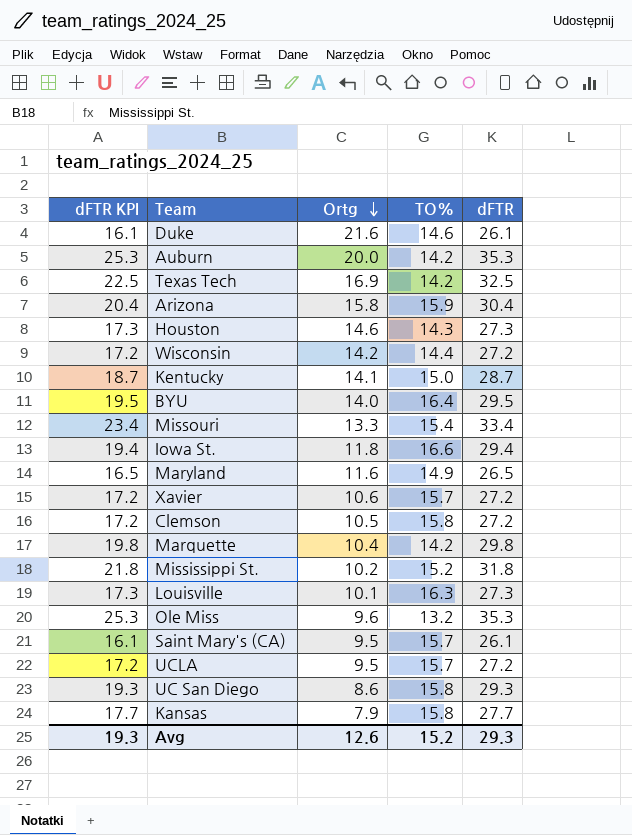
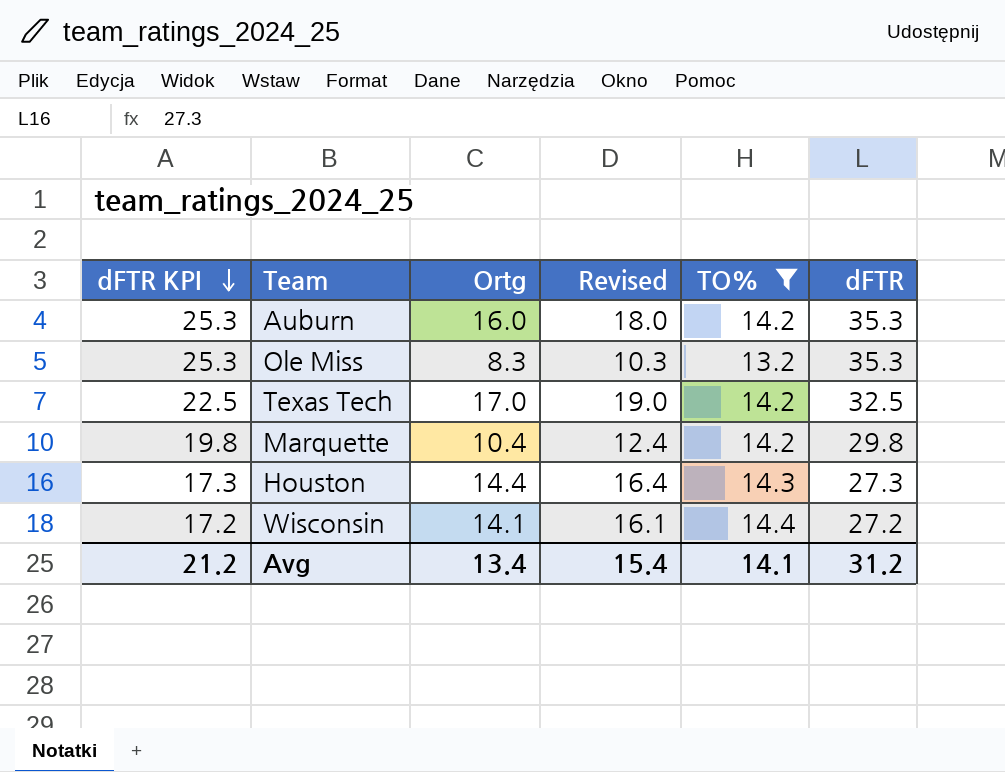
filter: none -> TO% <= 14.4
row order: Ortg descending -> dFTR KPI descending
column Revised | formula: none -> [Ortg] + 2
Auburn | Ortg: 20.0 -> 16.0
Ole Miss | Ortg: 9.6 -> 8.3
Texas Tech | Ortg: 16.9 -> 17.0
Houston | Ortg: 14.6 -> 14.4
Wisconsin | Ortg: 14.2 -> 14.1
Avg | dFTR KPI: 19.3 -> 21.2
Avg | Ortg: 12.6 -> 13.4
Avg | TO%: 15.2 -> 14.1
Avg | dFTR: 29.3 -> 31.2

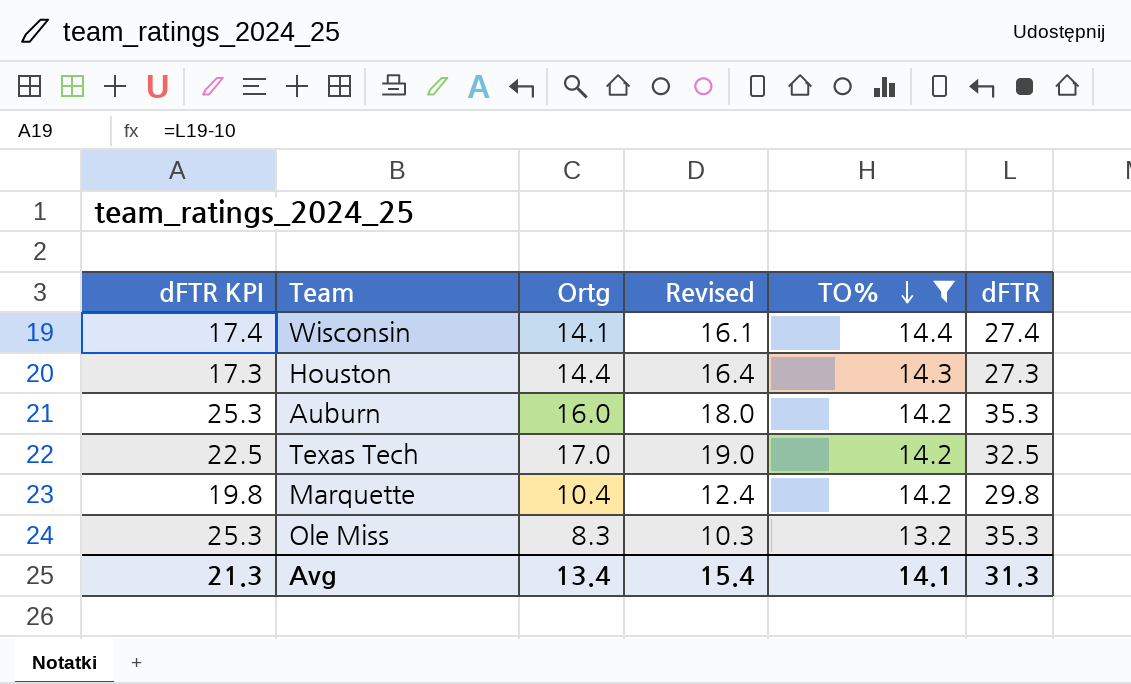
row order: dFTR KPI descending -> TO% descending
Wisconsin | dFTR KPI: 17.2 -> 17.4
Wisconsin | dFTR: 27.2 -> 27.4
Avg | dFTR KPI: 21.2 -> 21.3
Avg | dFTR: 31.2 -> 31.3

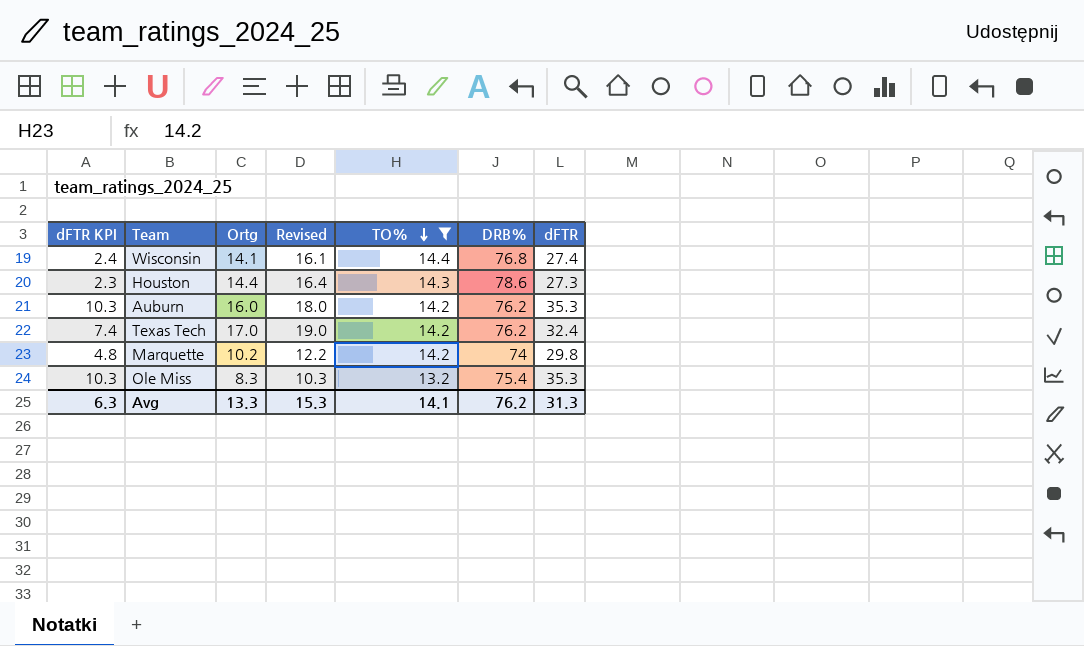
column dFTR KPI | formula: [dFTR] - 10 -> [dFTR] - 25
column DRB% | position: none -> 6
Texas Tech | dFTR: 32.5 -> 32.4
Marquette | Ortg: 10.4 -> 10.2
Marquette | Revised: 12.4 -> 12.2
Avg | dFTR KPI: 21.3 -> 6.3
Avg | Ortg: 13.4 -> 13.3
Avg | Revised: 15.4 -> 15.3

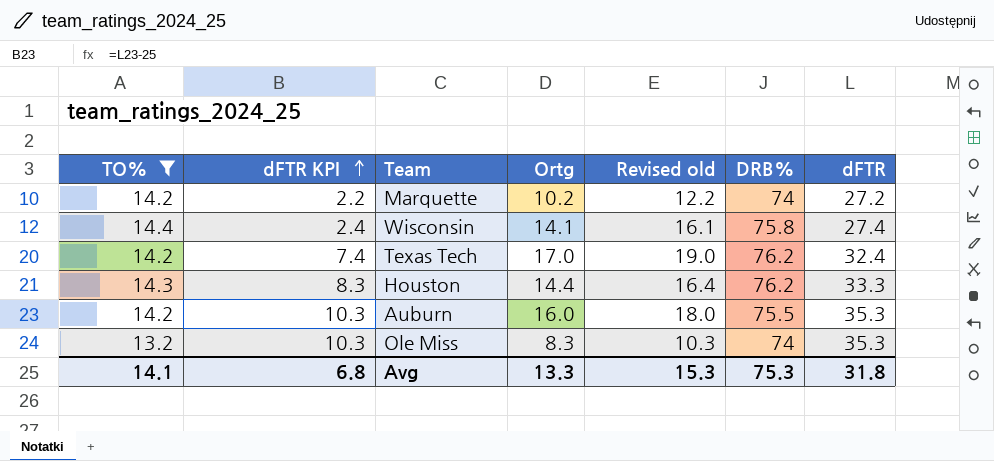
row order: TO% descending -> dFTR KPI ascending
column TO% | position: 5 -> 1
column name: Revised -> Revised old
Marquette | dFTR KPI: 4.8 -> 2.2
Marquette | dFTR: 29.8 -> 27.2
Wisconsin | DRB%: 76.8 -> 75.8
Houston | dFTR KPI: 2.3 -> 8.3
Houston | DRB%: 78.6 -> 76.2
Houston | dFTR: 27.3 -> 33.3
Auburn | DRB%: 76.2 -> 75.5
Ole Miss | DRB%: 75.4 -> 74
Avg | dFTR KPI: 6.3 -> 6.8
Avg | DRB%: 76.2 -> 75.3
Avg | dFTR: 31.3 -> 31.8

